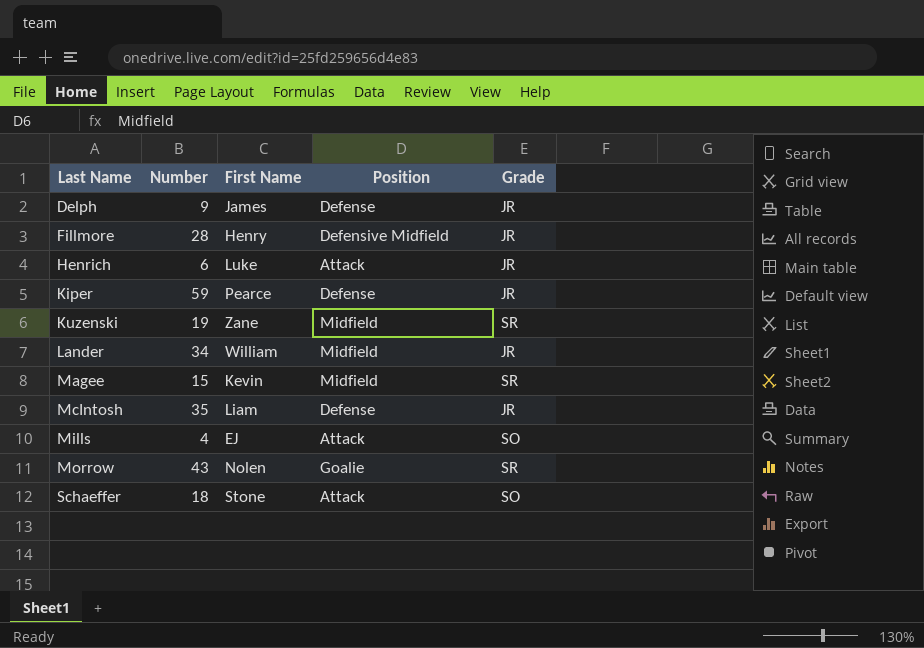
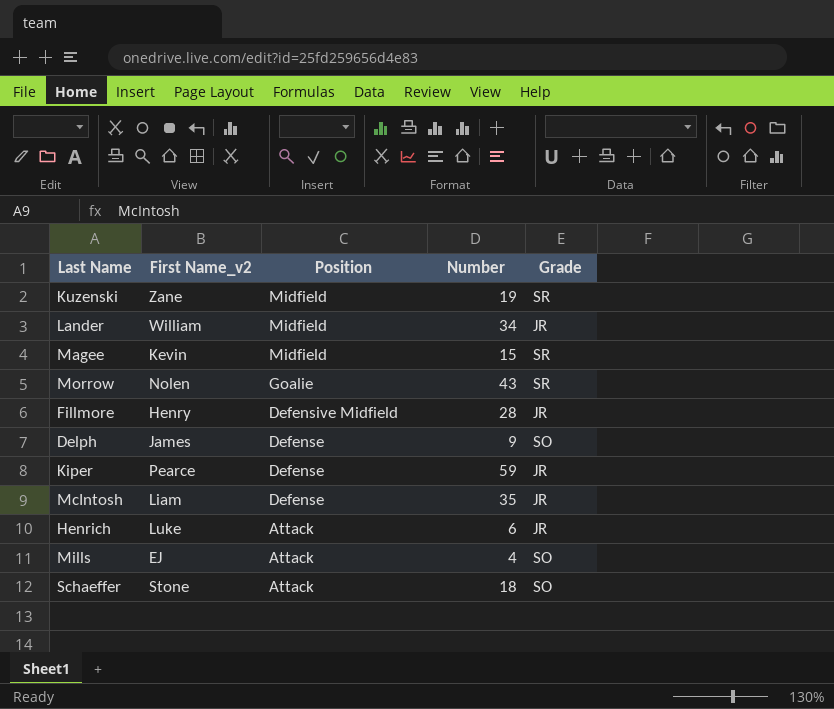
row order: Last Name ascending -> Position descending
column name: First Name -> First Name_v2
column Number | position: 2 -> 4
Delph | Grade: JR -> SO

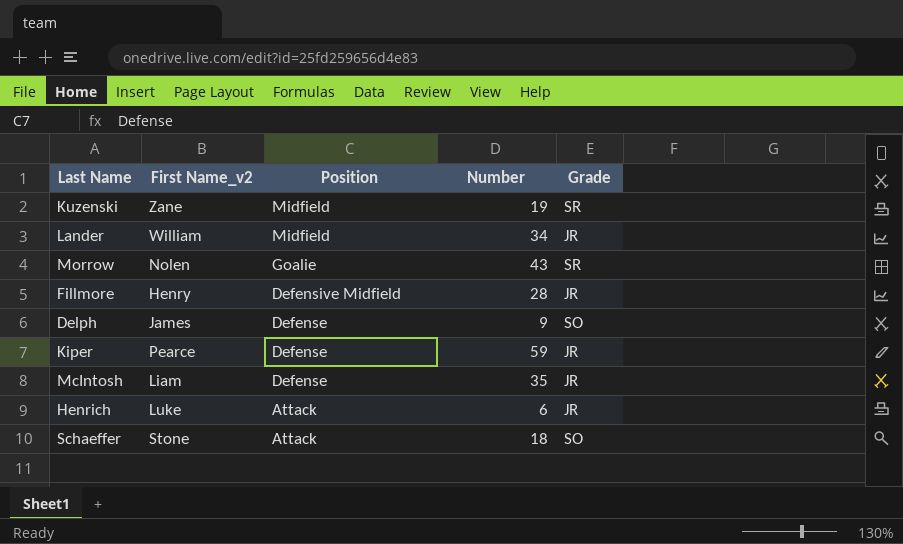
row Magee: Kevin | Midfield | 15 | SR -> none
row Mills: EJ | Attack | 4 | SO -> none

